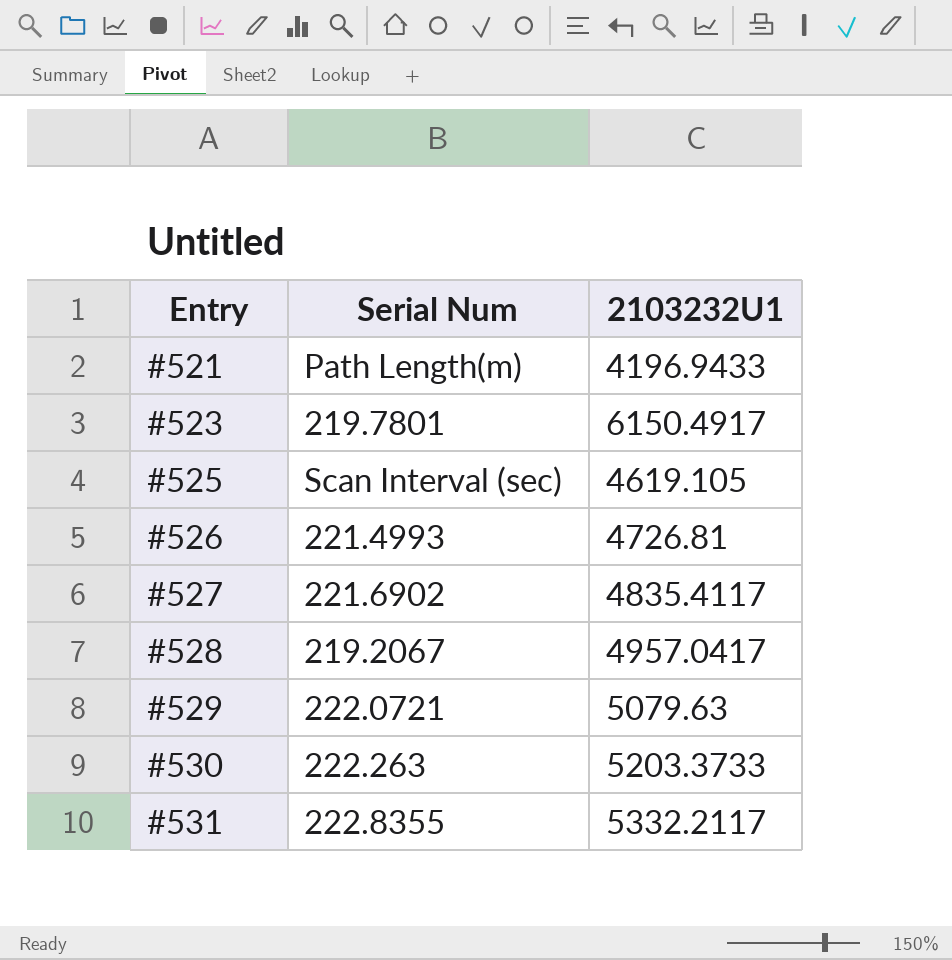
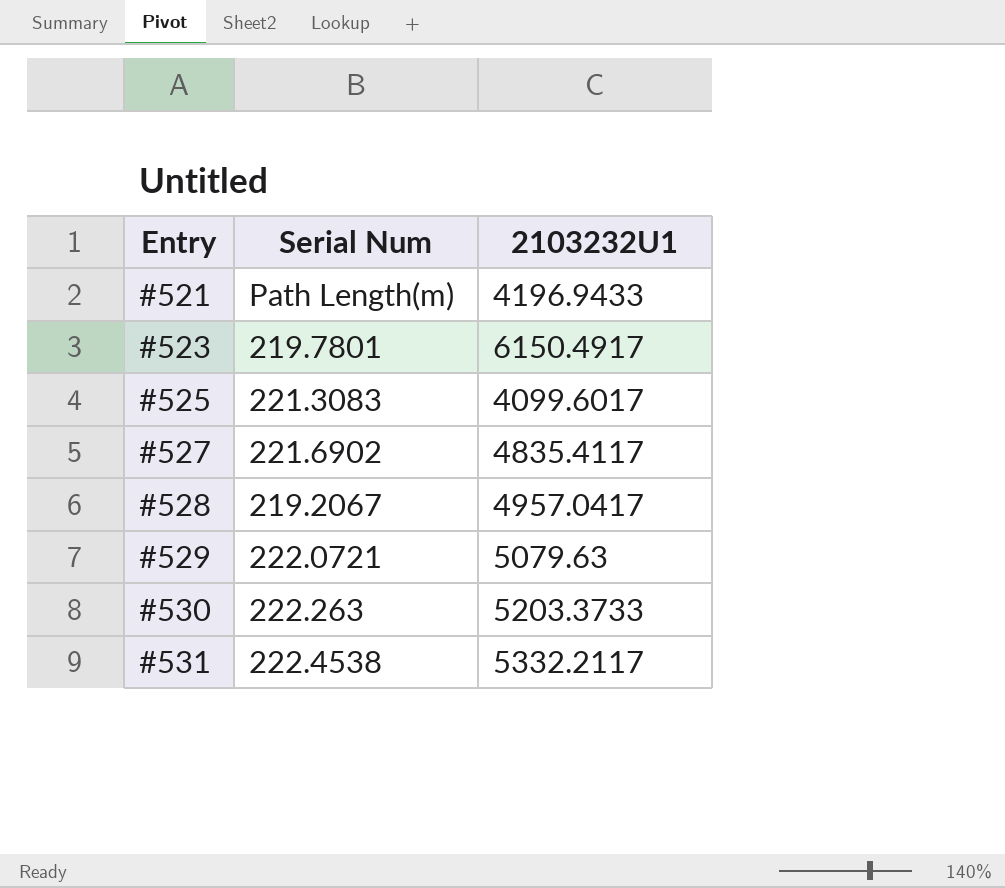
row #526: 221.4993 | 4726.81 -> none
#525 | Serial Num: Scan Interval (sec) -> 221.3083
#525 | 2103232U1: 4619.105 -> 4099.6017
#531 | Serial Num: 222.8355 -> 222.4538

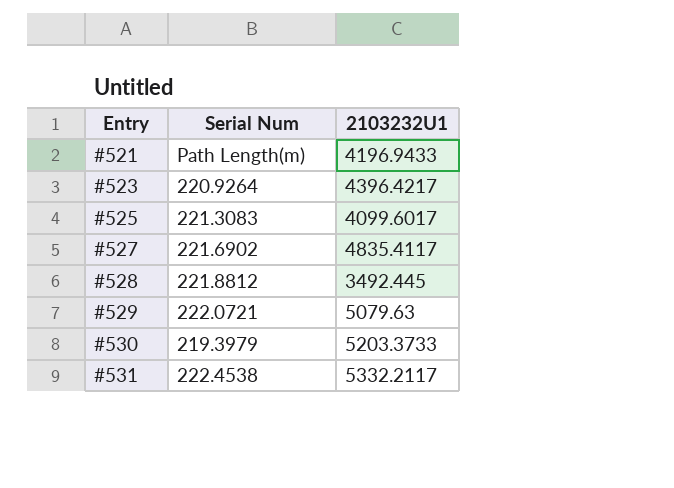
#523 | Serial Num: 219.7801 -> 220.9264
#523 | 2103232U1: 6150.4917 -> 4396.4217
#528 | Serial Num: 219.2067 -> 221.8812
#528 | 2103232U1: 4957.0417 -> 3492.445
#530 | Serial Num: 222.263 -> 219.3979

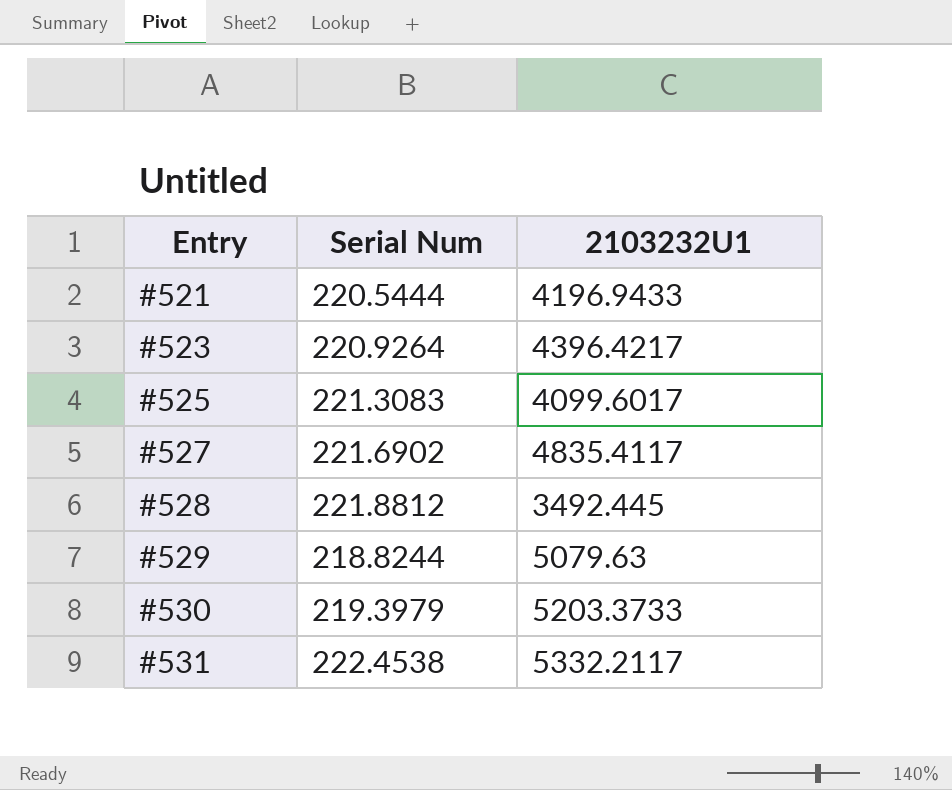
#521 | Serial Num: Path Length(m) -> 220.5444
#529 | Serial Num: 222.0721 -> 218.8244

